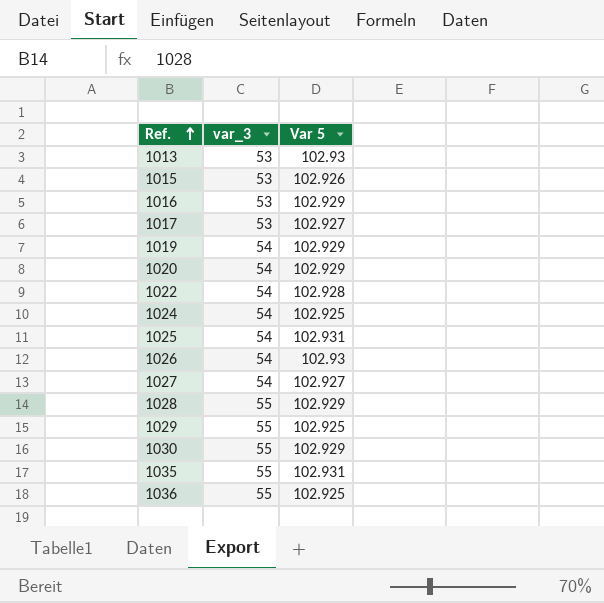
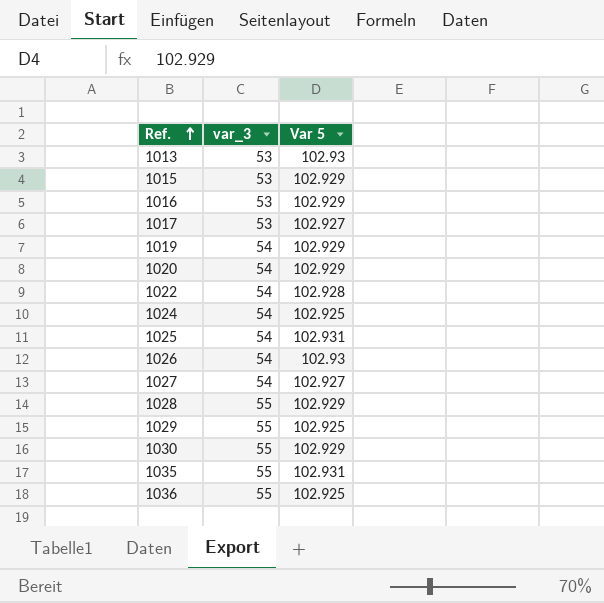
1015 | Var 5: 102.926 -> 102.929

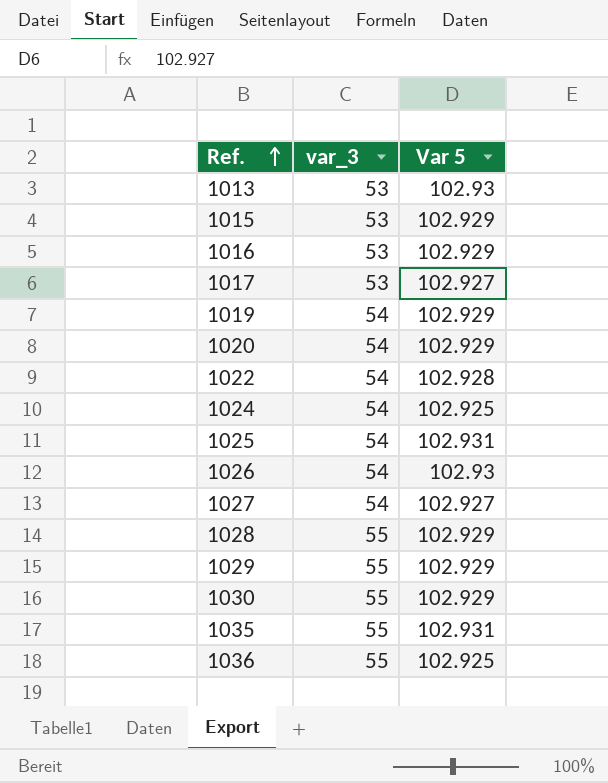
1029 | Var 5: 102.925 -> 102.929

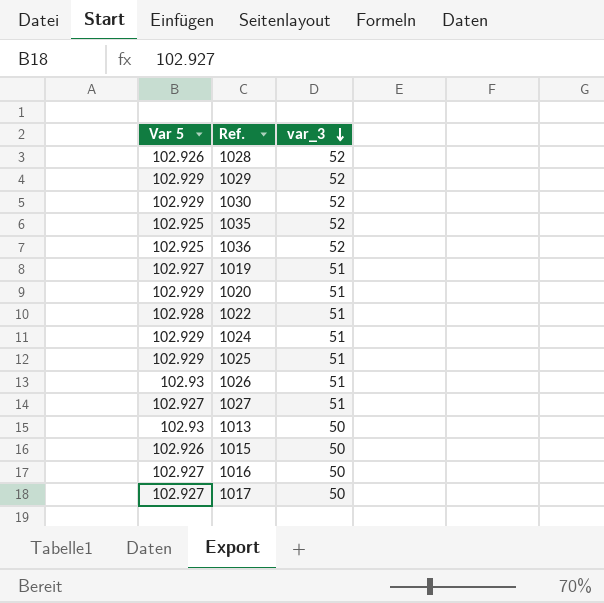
row order: Ref. ascending -> var_3 descending
column Var 5 | position: 3 -> 1
1028 | Var 5: 102.929 -> 102.926
1028 | var_3: 55 -> 52
1029 | var_3: 55 -> 52
1030 | var_3: 55 -> 52
1035 | Var 5: 102.931 -> 102.925
1035 | var_3: 55 -> 52
1036 | var_3: 55 -> 52
1019 | Var 5: 102.929 -> 102.927
1019 | var_3: 54 -> 51
1020 | var_3: 54 -> 51
1022 | var_3: 54 -> 51
1024 | Var 5: 102.925 -> 102.929
1024 | var_3: 54 -> 51
1025 | Var 5: 102.931 -> 102.929
1025 | var_3: 54 -> 51
1026 | var_3: 54 -> 51
1027 | var_3: 54 -> 51
1013 | var_3: 53 -> 50
1015 | Var 5: 102.929 -> 102.926
1015 | var_3: 53 -> 50
1016 | Var 5: 102.929 -> 102.927
1016 | var_3: 53 -> 50
1017 | var_3: 53 -> 50

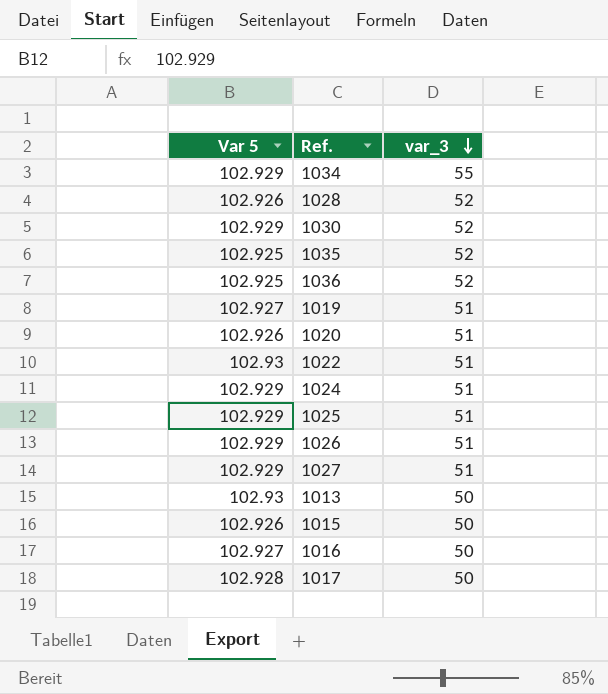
row 1029: 102.929 | 52 -> none
row 1034: none -> 102.929 | 55
1020 | Var 5: 102.929 -> 102.926
1022 | Var 5: 102.928 -> 102.93
1026 | Var 5: 102.93 -> 102.929
1027 | Var 5: 102.927 -> 102.929
1017 | Var 5: 102.927 -> 102.928

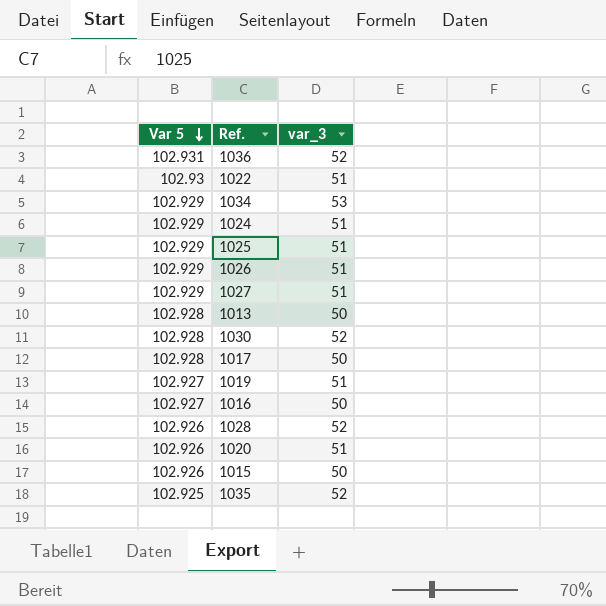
row order: var_3 descending -> Var 5 descending
1036 | Var 5: 102.925 -> 102.931
1034 | var_3: 55 -> 53
1013 | Var 5: 102.93 -> 102.928
1030 | Var 5: 102.929 -> 102.928

